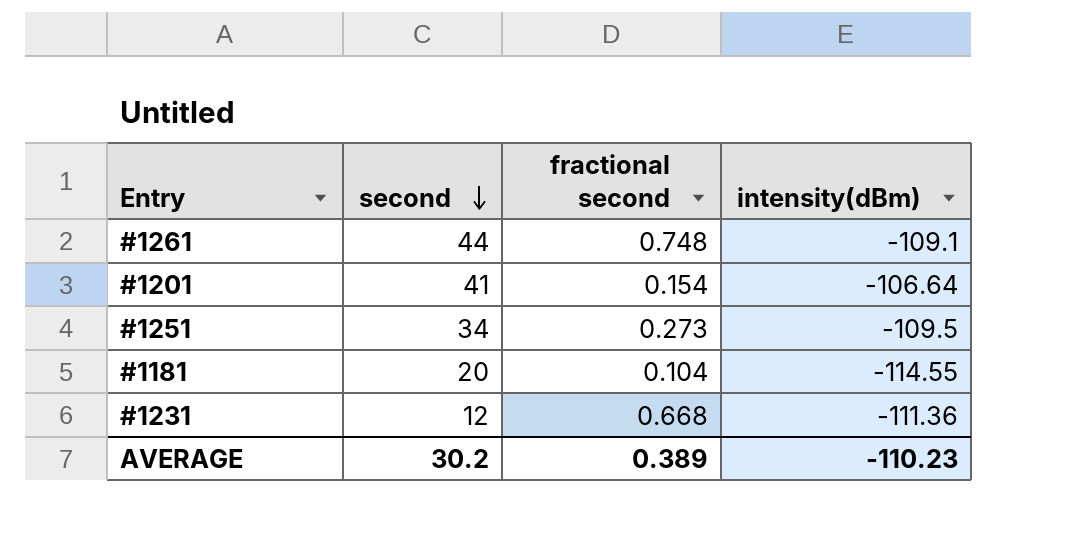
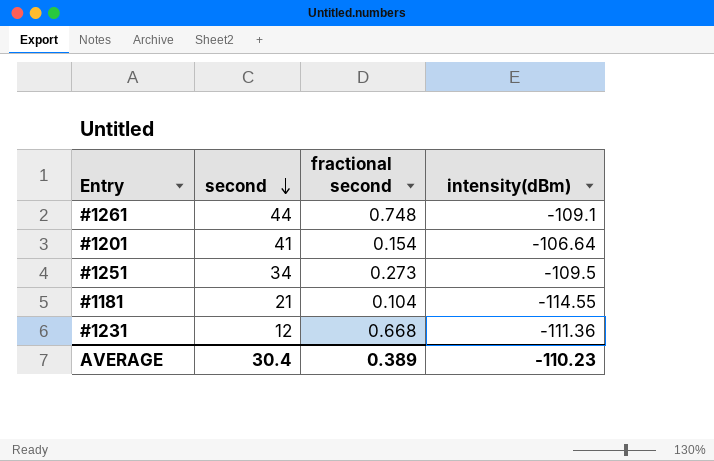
#1181 | second: 20 -> 21
AVERAGE | second: 30.2 -> 30.4

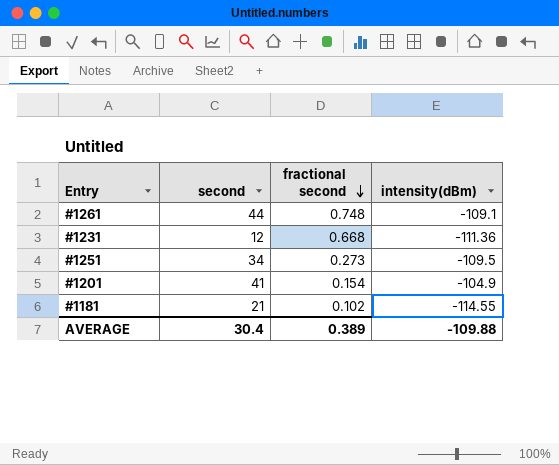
row order: second descending -> fractional second descending
#1201 | intensity(dBm): -106.64 -> -104.9
#1181 | fractional second: 0.104 -> 0.102
AVERAGE | intensity(dBm): -110.23 -> -109.88

